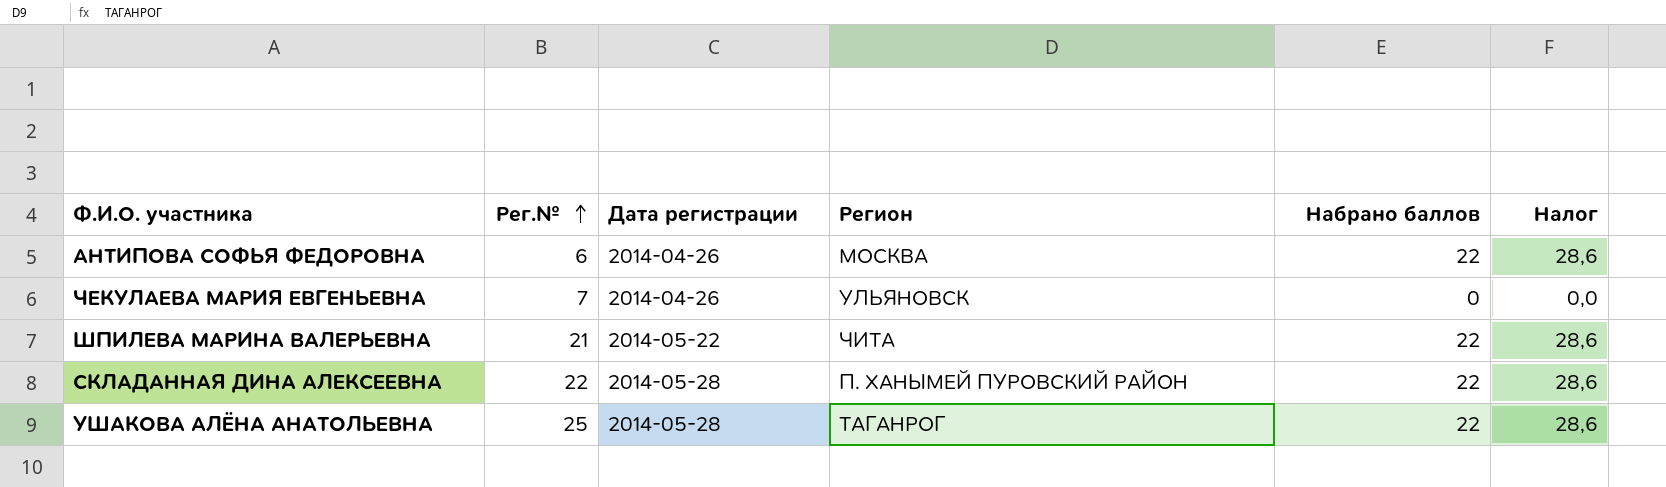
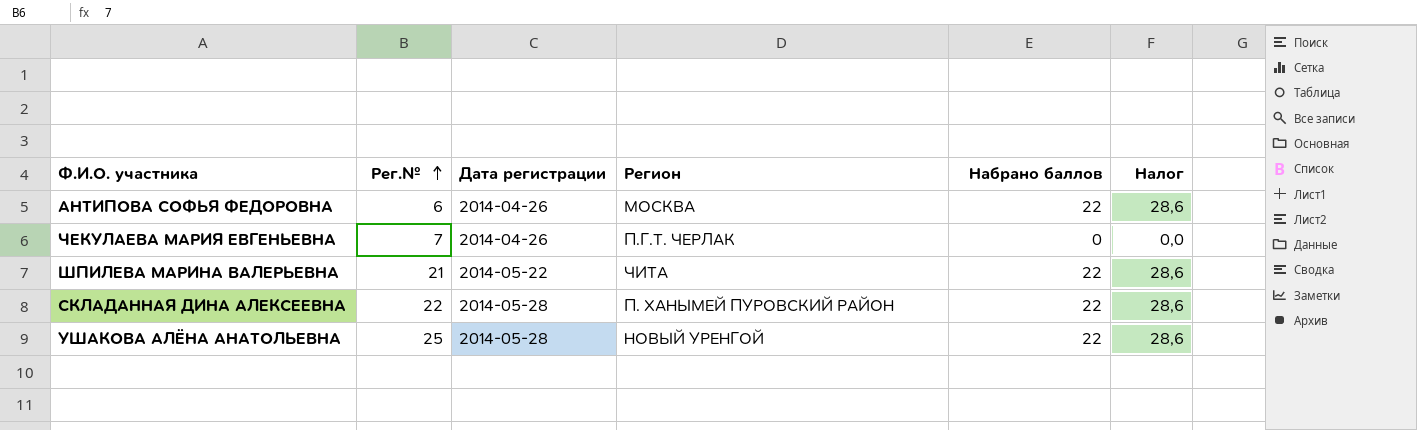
ЧЕКУЛАЕВА МАРИЯ ЕВГЕНЬЕВНА | Регион: УЛЬЯНОВСК -> П.Г.Т. ЧЕРЛАК
УШАКОВА АЛЁНА АНАТОЛЬЕВНА | Регион: ТАГАНРОГ -> НОВЫЙ УРЕНГОЙ

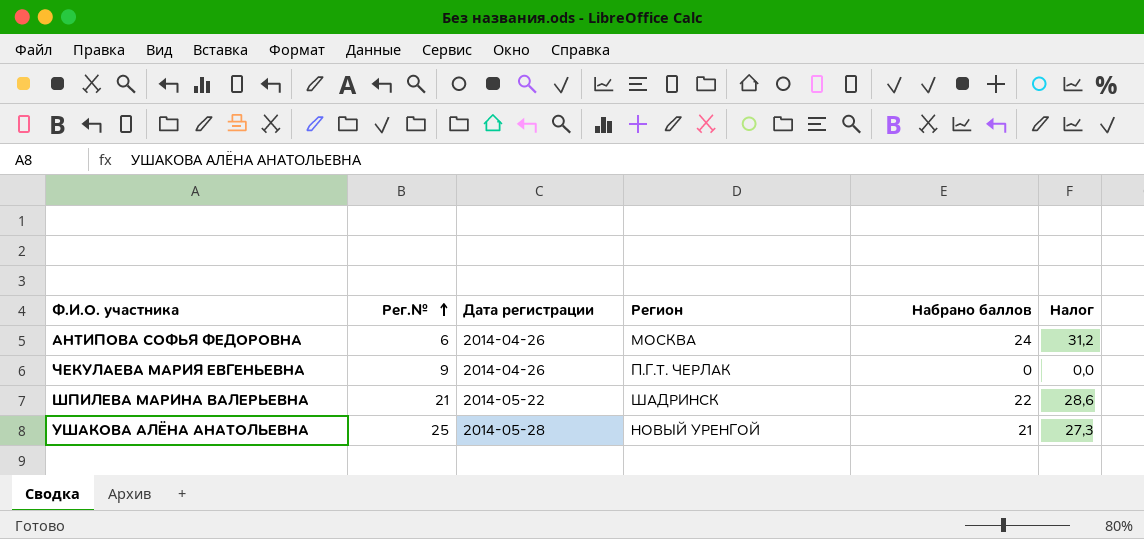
row СКЛАДАННАЯ ДИНА АЛЕКСЕЕВНА: 22 | 2014-05-28 | П. ХАНЫМЕЙ ПУРОВСКИЙ РАЙОН | 22 | 28,6 -> none
АНТИПОВА СОФЬЯ ФЕДОРОВНА | Набрано баллов: 22 -> 24
АНТИПОВА СОФЬЯ ФЕДОРОВНА | Налог: 28,6 -> 31,2
ЧЕКУЛАЕВА МАРИЯ ЕВГЕНЬЕВНА | Рег.№: 7 -> 9
ШПИЛЕВА МАРИНА ВАЛЕРЬЕВНА | Регион: ЧИТА -> ШАДРИНСК
УШАКОВА АЛЁНА АНАТОЛЬЕВНА | Набрано баллов: 22 -> 21
УШАКОВА АЛЁНА АНАТОЛЬЕВНА | Налог: 28,6 -> 27,3

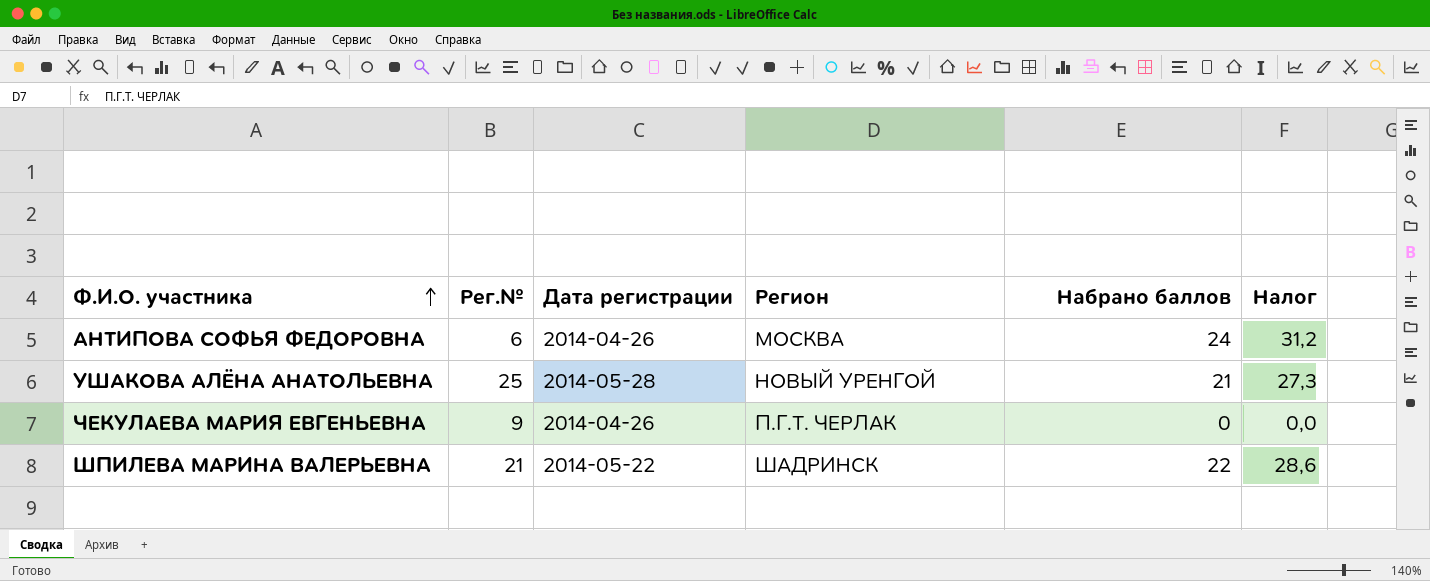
row order: Рег.№ ascending -> Ф.И.О. участника ascending

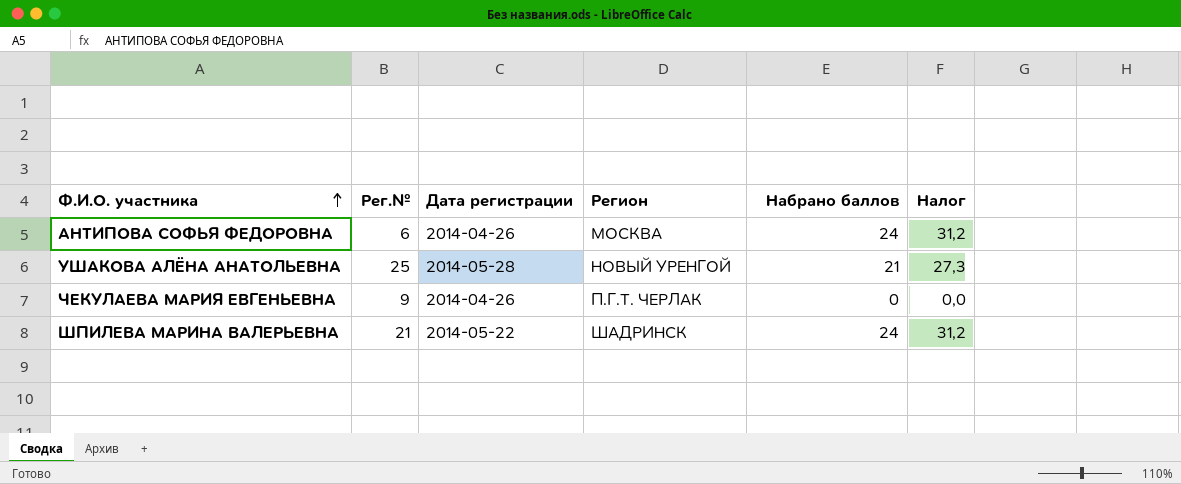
ШПИЛЕВА МАРИНА ВАЛЕРЬЕВНА | Набрано баллов: 22 -> 24
ШПИЛЕВА МАРИНА ВАЛЕРЬЕВНА | Налог: 28,6 -> 31,2

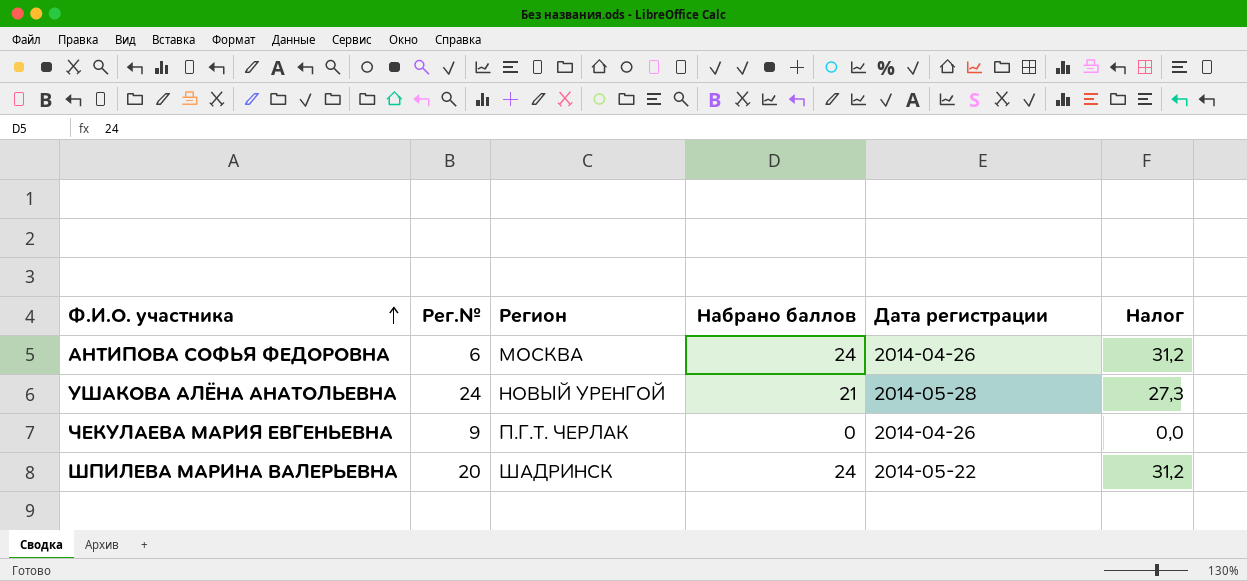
column Дата регистрации | position: 3 -> 5
УШАКОВА АЛЁНА АНАТОЛЬЕВНА | Рег.№: 25 -> 24
ШПИЛЕВА МАРИНА ВАЛЕРЬЕВНА | Рег.№: 21 -> 20

